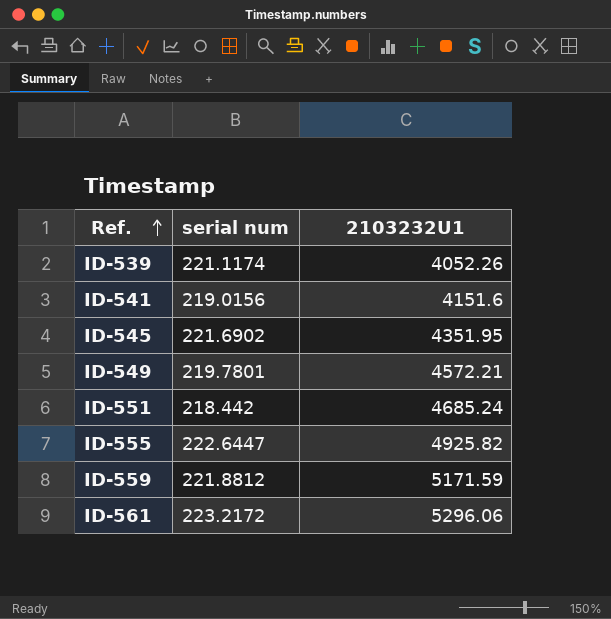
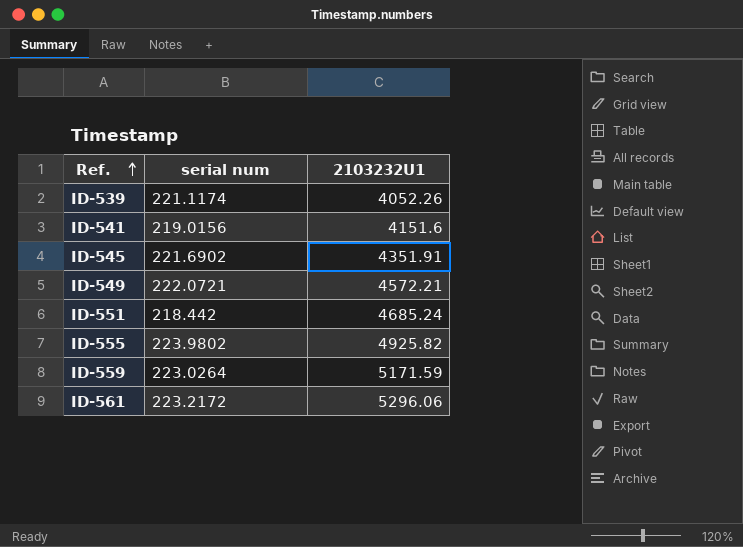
ID-545 | 2103232U1: 4351.95 -> 4351.91
ID-549 | serial num: 219.7801 -> 222.0721
ID-555 | serial num: 222.6447 -> 223.9802
ID-559 | serial num: 221.8812 -> 223.0264

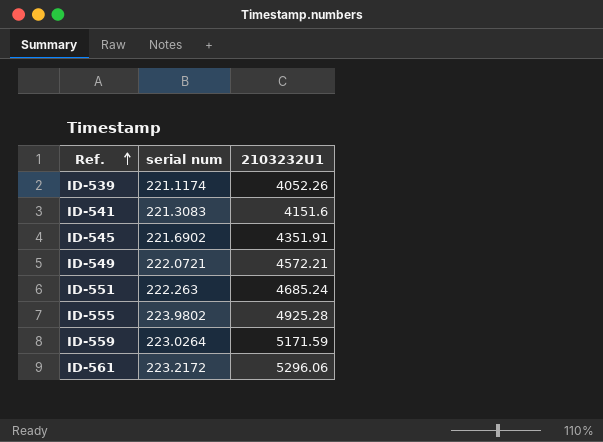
ID-541 | serial num: 219.0156 -> 221.3083
ID-551 | serial num: 218.442 -> 222.263
ID-555 | 2103232U1: 4925.82 -> 4925.28

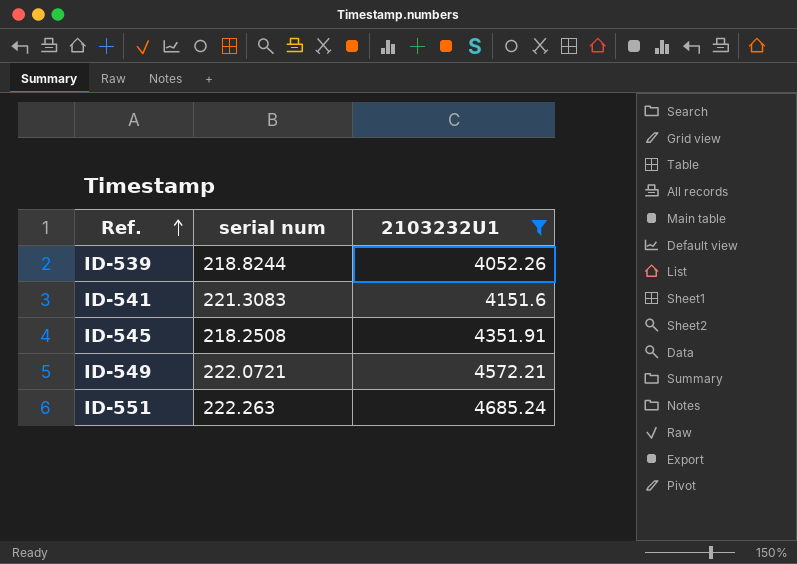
filter: none -> 2103232U1 <= 4685.24
ID-539 | serial num: 221.1174 -> 218.8244
ID-545 | serial num: 221.6902 -> 218.2508

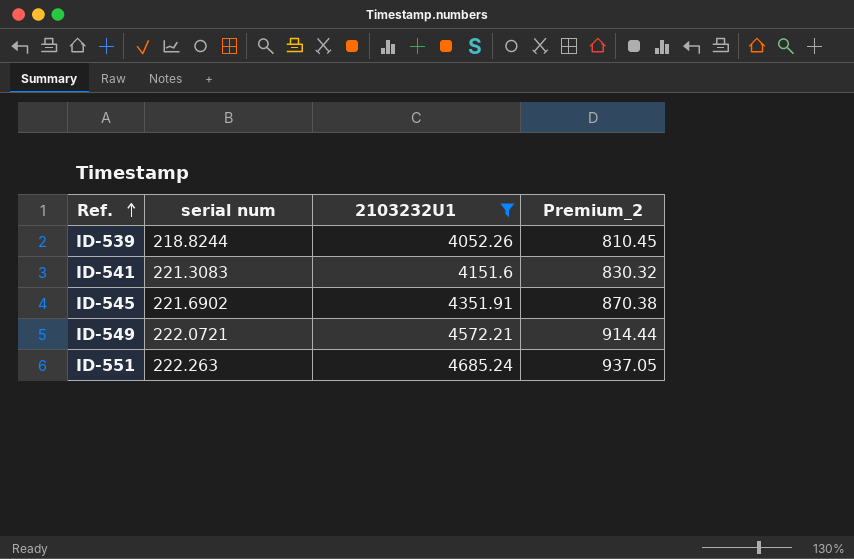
column Premium_2 | formula: none -> [2103232U1] * 0.2
ID-545 | serial num: 218.2508 -> 221.6902

